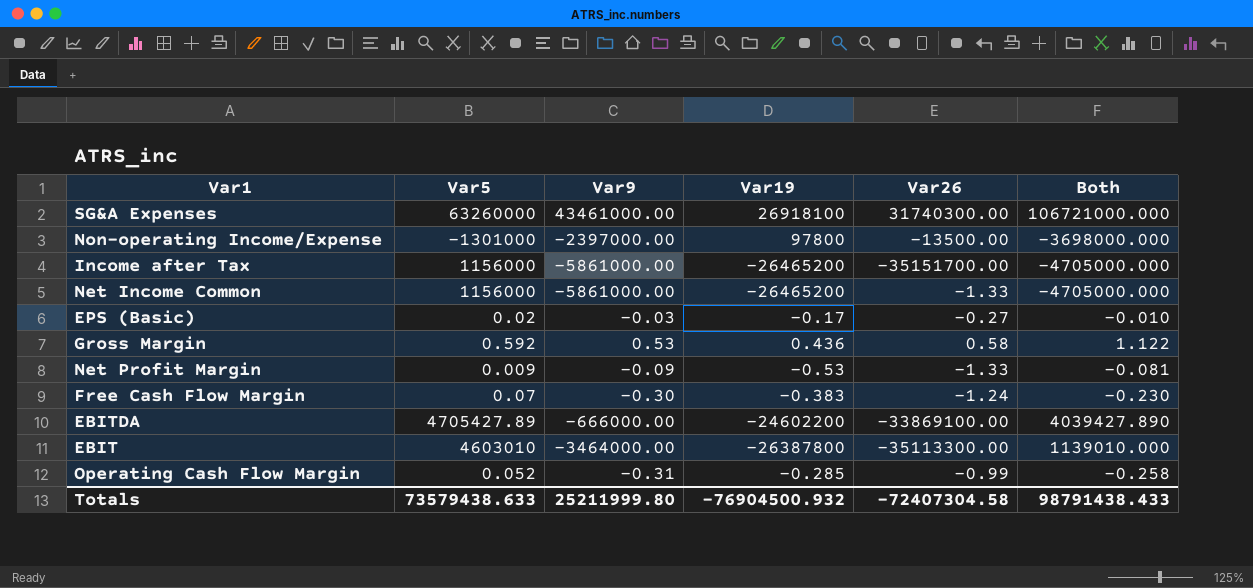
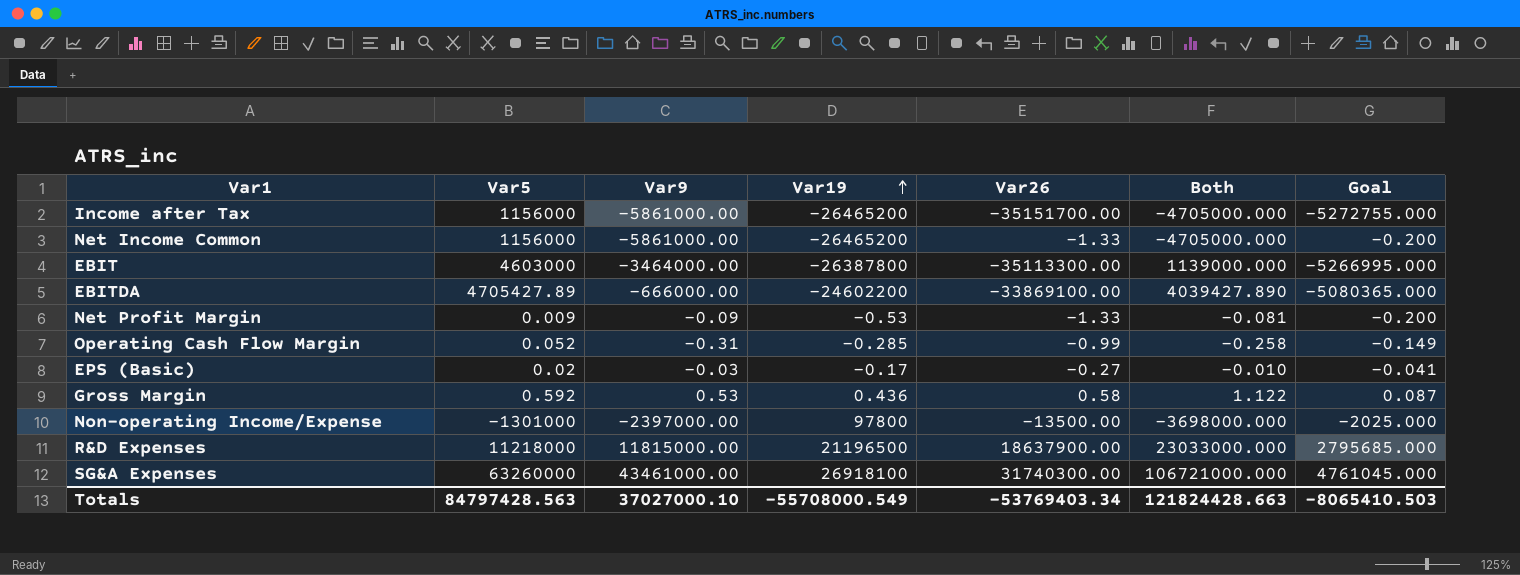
row order: none -> Var19 ascending
column Goal | formula: none -> [Var26] * 0.15
row Free Cash Flow Margin: 0.07 | -0.30 | -0.383 | -1.24 | -0.230 -> none
EBIT | Var5: 4603010 -> 4603000
EBIT | Both: 1139010.000 -> 1139000.000
row R&D Expenses: none -> 11218000 | 11815000.00 | 21196500 | 18637900.00 | 23033000.000 | 2795685.000
Totals | Var5: 73579438.633 -> 84797428.563
Totals | Var9: 25211999.80 -> 37027000.10
Totals | Var19: -76904500.932 -> -55708000.549
Totals | Var26: -72407304.58 -> -53769403.34
Totals | Both: 98791438.433 -> 121824428.663

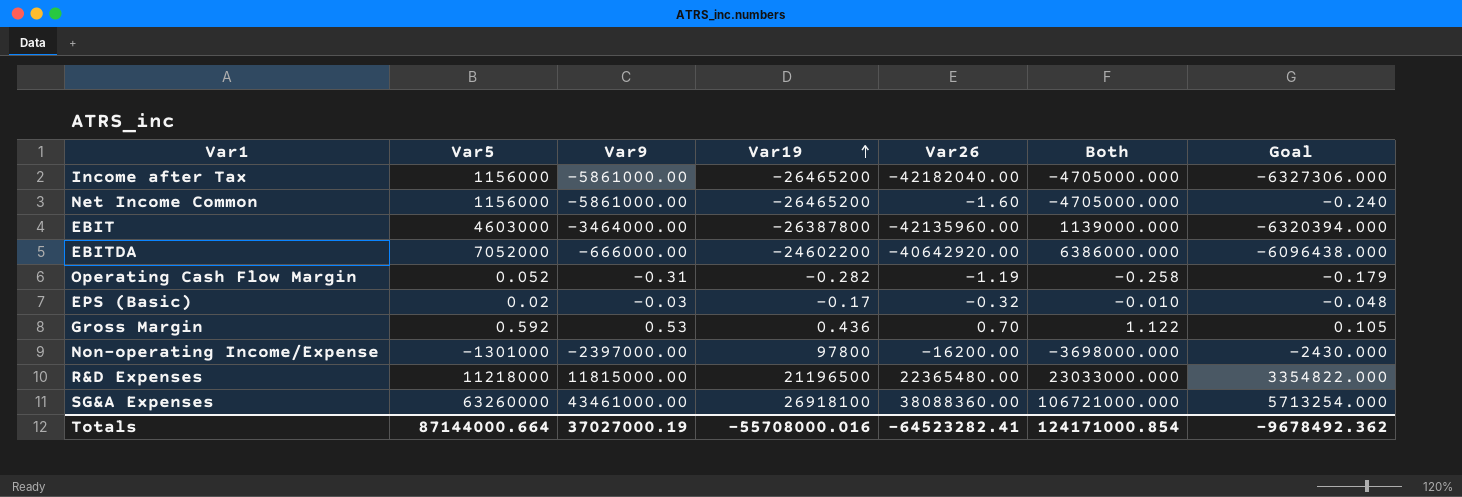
row Net Profit Margin: 0.009 | -0.09 | -0.53 | -1.33 | -0.081 | -0.200 -> none
Income after Tax | Var26: -35151700.00 -> -42182040.00
Income after Tax | Goal: -5272755.000 -> -6327306.000
Net Income Common | Var26: -1.33 -> -1.60
Net Income Common | Goal: -0.200 -> -0.240
EBIT | Var26: -35113300.00 -> -42135960.00
EBIT | Goal: -5266995.000 -> -6320394.000
EBITDA | Var5: 4705427.89 -> 7052000
EBITDA | Var26: -33869100.00 -> -40642920.00
EBITDA | Both: 4039427.890 -> 6386000.000
EBITDA | Goal: -5080365.000 -> -6096438.000
Operating Cash Flow Margin | Var19: -0.285 -> -0.282
Operating Cash Flow Margin | Var26: -0.99 -> -1.19
Operating Cash Flow Margin | Goal: -0.149 -> -0.179
EPS (Basic) | Var26: -0.27 -> -0.32
EPS (Basic) | Goal: -0.041 -> -0.048
Gross Margin | Var26: 0.58 -> 0.70
Gross Margin | Goal: 0.087 -> 0.105
Non-operating Income/Expense | Var26: -13500.00 -> -16200.00
Non-operating Income/Expense | Goal: -2025.000 -> -2430.000
R&D Expenses | Var26: 18637900.00 -> 22365480.00
R&D Expenses | Goal: 2795685.000 -> 3354822.000
SG&A Expenses | Var26: 31740300.00 -> 38088360.00
SG&A Expenses | Goal: 4761045.000 -> 5713254.000
Totals | Var5: 84797428.563 -> 87144000.664
Totals | Var9: 37027000.10 -> 37027000.19
Totals | Var19: -55708000.549 -> -55708000.016
Totals | Var26: -53769403.34 -> -64523282.41
Totals | Both: 121824428.663 -> 124171000.854
Totals | Goal: -8065410.503 -> -9678492.362

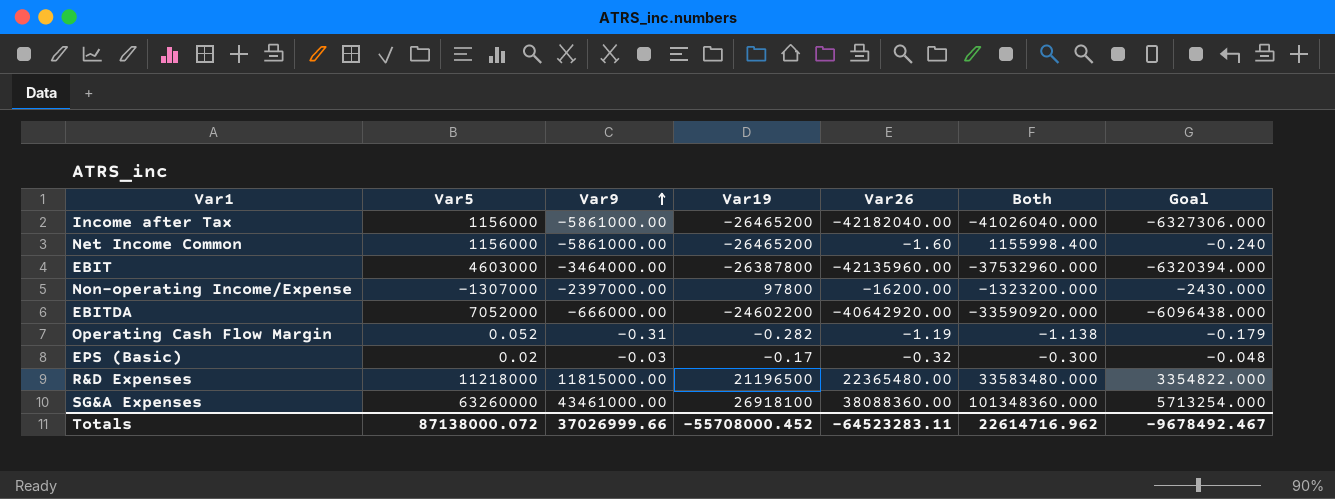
row order: Var19 ascending -> Var9 ascending
column Both | formula: [Var5] + [Var9] -> [Var5] + [Var26]
row Gross Margin: 0.592 | 0.53 | 0.436 | 0.70 | 1.122 | 0.105 -> none
Non-operating Income/Expense | Var5: -1301000 -> -1307000
Totals | Var5: 87144000.664 -> 87138000.072
Totals | Var9: 37027000.19 -> 37026999.66
Totals | Var19: -55708000.016 -> -55708000.452
Totals | Var26: -64523282.41 -> -64523283.11
Totals | Both: 124171000.854 -> 22614716.962
Totals | Goal: -9678492.362 -> -9678492.467

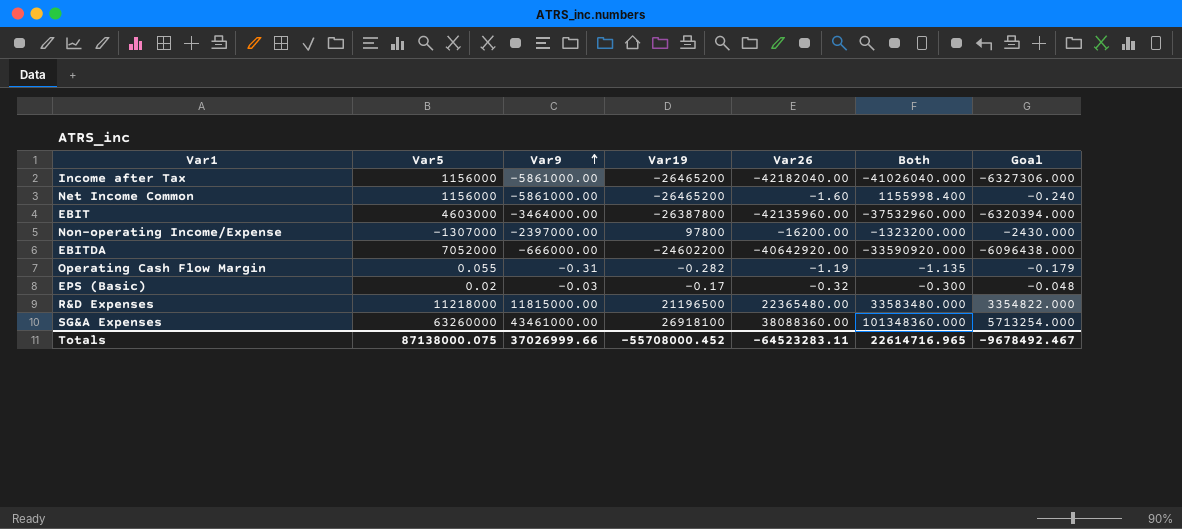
Operating Cash Flow Margin | Var5: 0.052 -> 0.055
Operating Cash Flow Margin | Both: -1.138 -> -1.135
Totals | Var5: 87138000.072 -> 87138000.075
Totals | Both: 22614716.962 -> 22614716.965

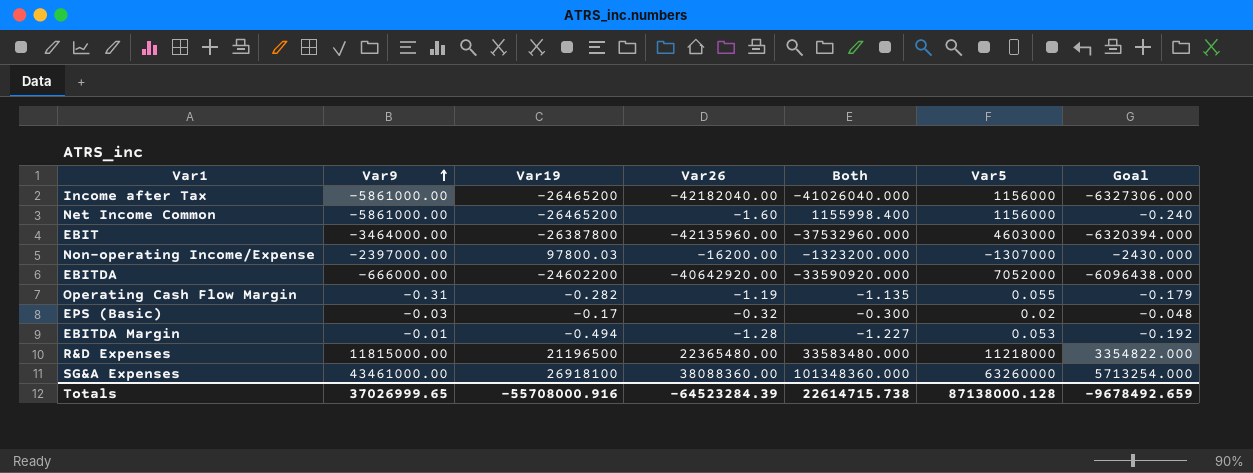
column Var5 | position: 2 -> 6
Non-operating Income/Expense | Var19: 97800 -> 97800.03
row EBITDA Margin: none -> -0.01 | -0.494 | -1.28 | -1.227 | 0.053 | -0.192
Totals | Var9: 37026999.66 -> 37026999.65
Totals | Var19: -55708000.452 -> -55708000.916
Totals | Var26: -64523283.11 -> -64523284.39
Totals | Both: 22614716.965 -> 22614715.738
Totals | Var5: 87138000.075 -> 87138000.128
Totals | Goal: -9678492.467 -> -9678492.659

